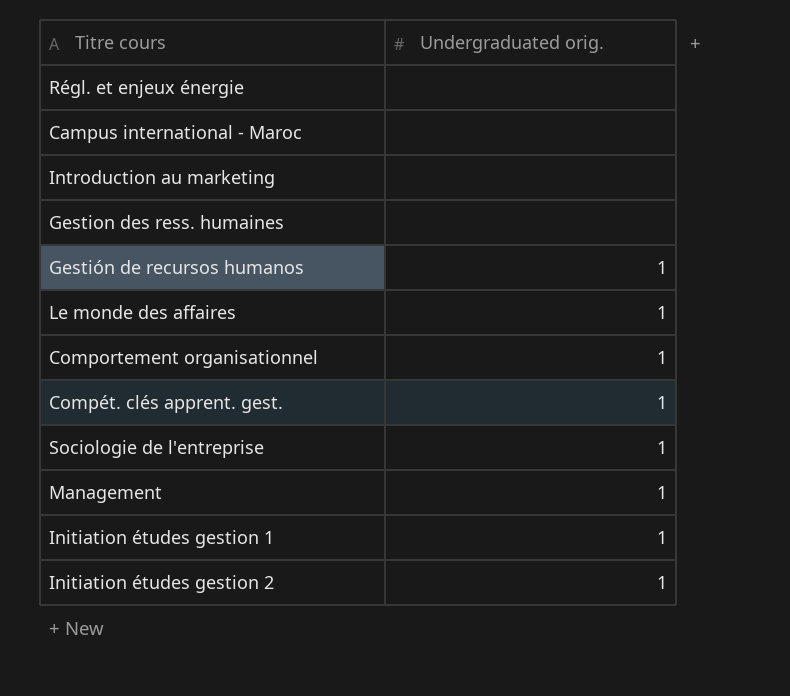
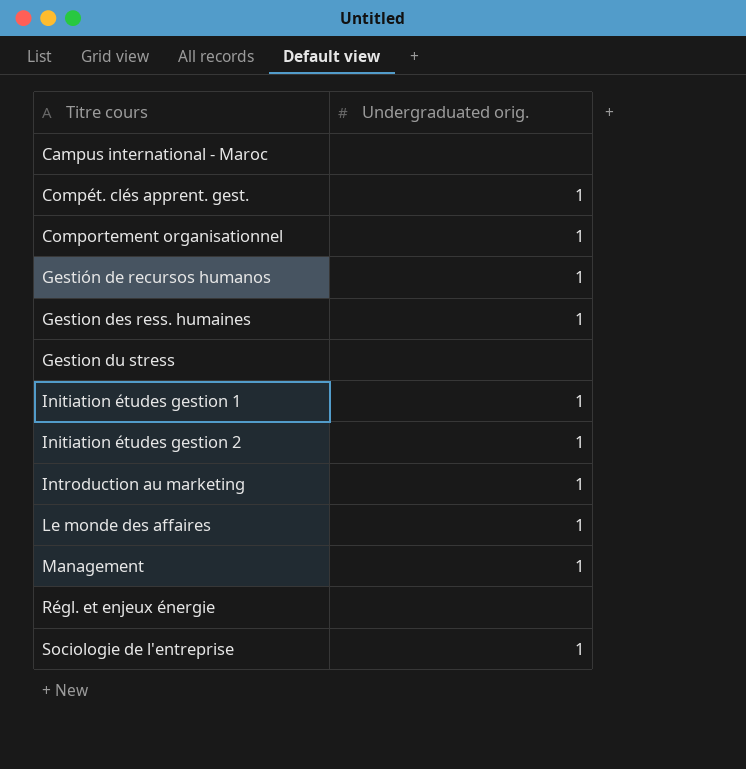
row order: none -> Titre cours ascending
Gestion des ress. humaines | Undergraduated orig.: none -> 1
row Gestion du stress: none -> none
Introduction au marketing | Undergraduated orig.: none -> 1

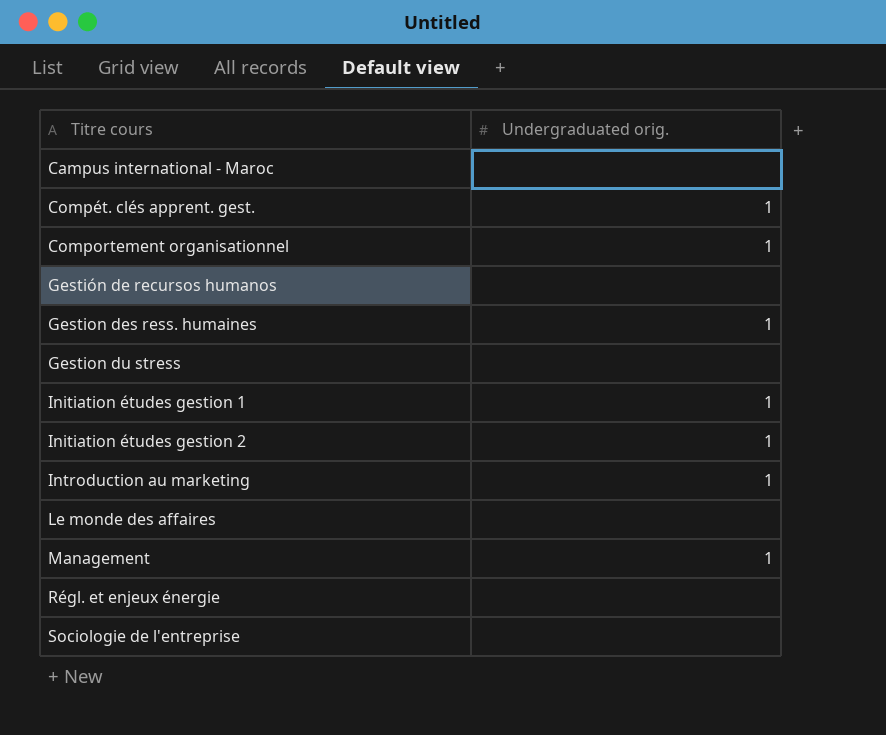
Gestión de recursos humanos | Undergraduated orig.: 1 -> none
Le monde des affaires | Undergraduated orig.: 1 -> none
Sociologie de l'entreprise | Undergraduated orig.: 1 -> none

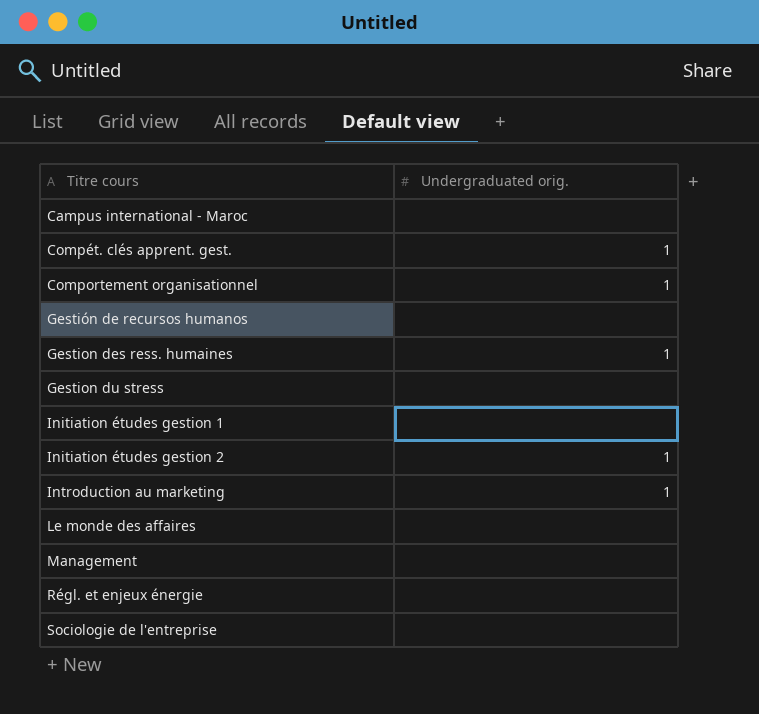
Initiation études gestion 1 | Undergraduated orig.: 1 -> none
Management | Undergraduated orig.: 1 -> none

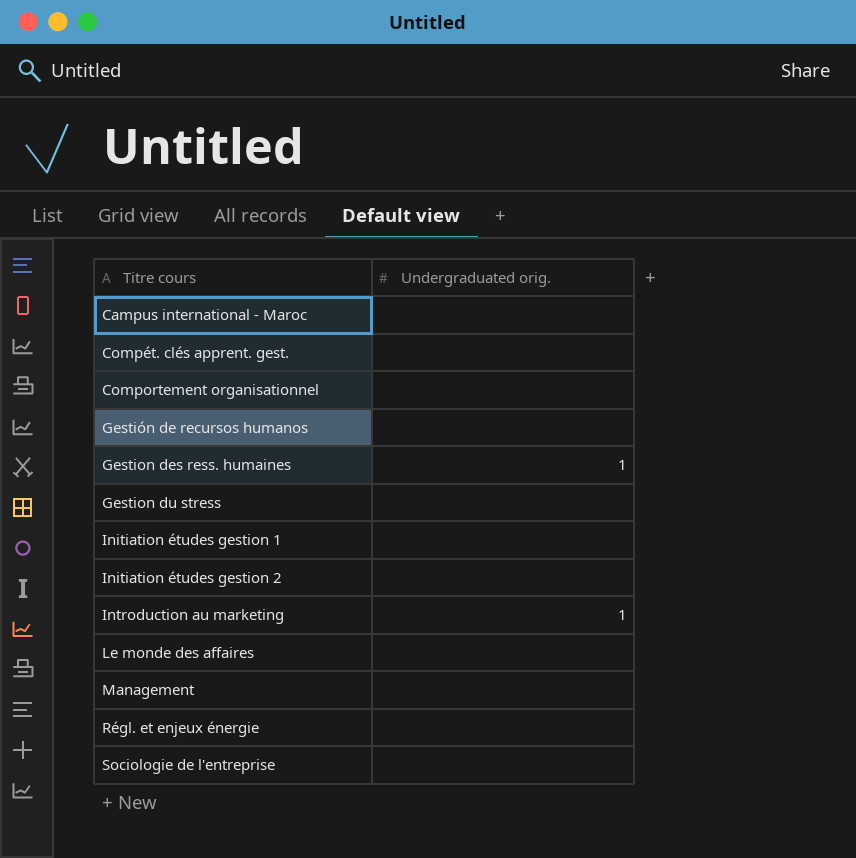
Compét. clés apprent. gest. | Undergraduated orig.: 1 -> none
Comportement organisationnel | Undergraduated orig.: 1 -> none
Initiation études gestion 2 | Undergraduated orig.: 1 -> none

